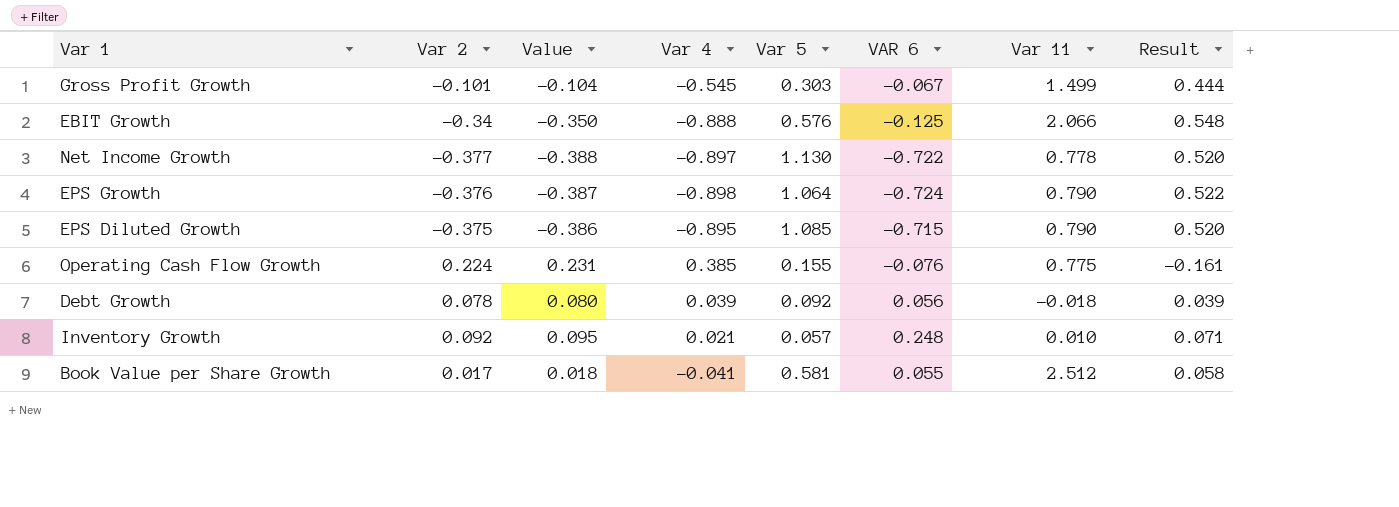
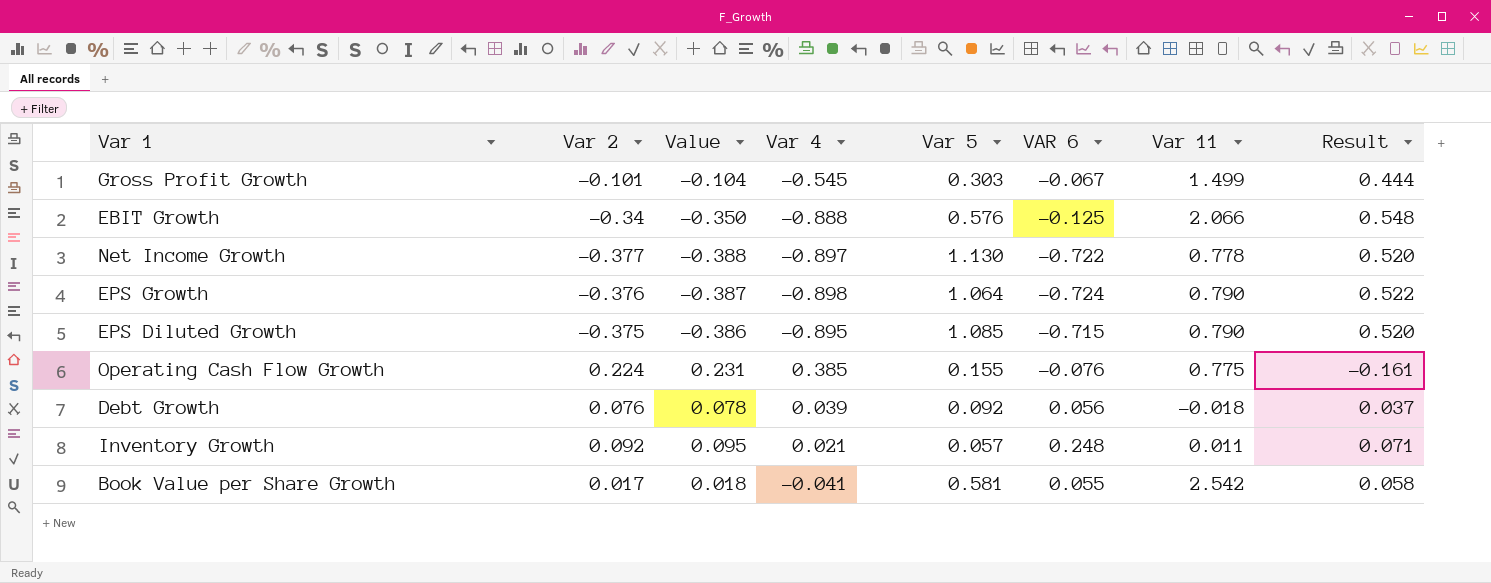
Debt Growth | Var 2: 0.078 -> 0.076
Debt Growth | Value: 0.080 -> 0.078
Debt Growth | Result: 0.039 -> 0.037
Inventory Growth | Var 11: 0.010 -> 0.011
Book Value per Share Growth | Var 11: 2.512 -> 2.542

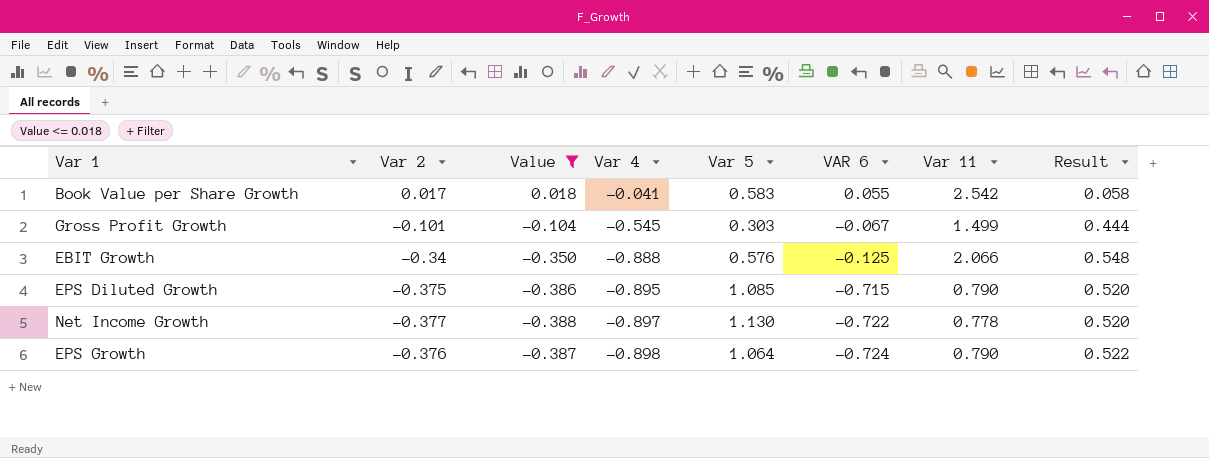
filter: none -> Value <= 0.018
row order: none -> Var 4 descending
Book Value per Share Growth | Var 5: 0.581 -> 0.583

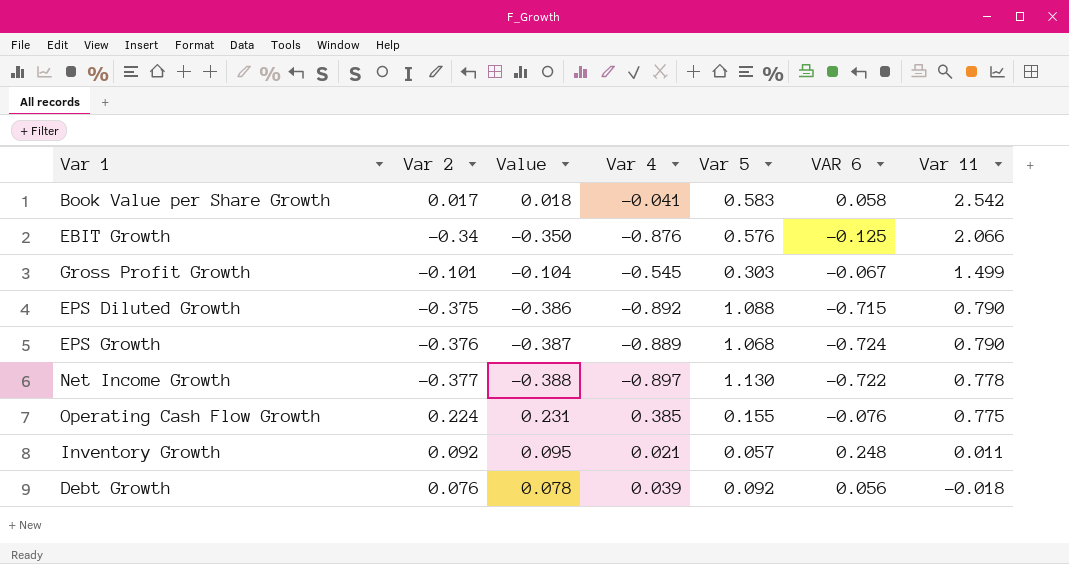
filter: Value <= 0.018 -> none
row order: Var 4 descending -> Var 11 descending
column Result | formula: [Var 2] - [Var 4] -> none
Book Value per Share Growth | VAR 6: 0.055 -> 0.058
EBIT Growth | Var 4: -0.888 -> -0.876
EPS Diluted Growth | Var 4: -0.895 -> -0.892
EPS Diluted Growth | Var 5: 1.085 -> 1.088
EPS Growth | Var 4: -0.898 -> -0.889
EPS Growth | Var 5: 1.064 -> 1.068

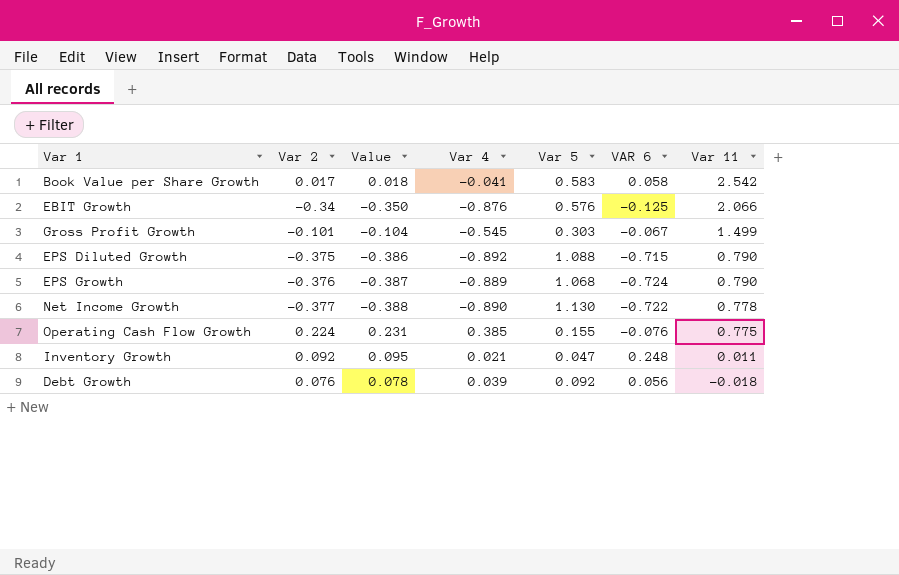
Net Income Growth | Var 4: -0.897 -> -0.890
Inventory Growth | Var 5: 0.057 -> 0.047

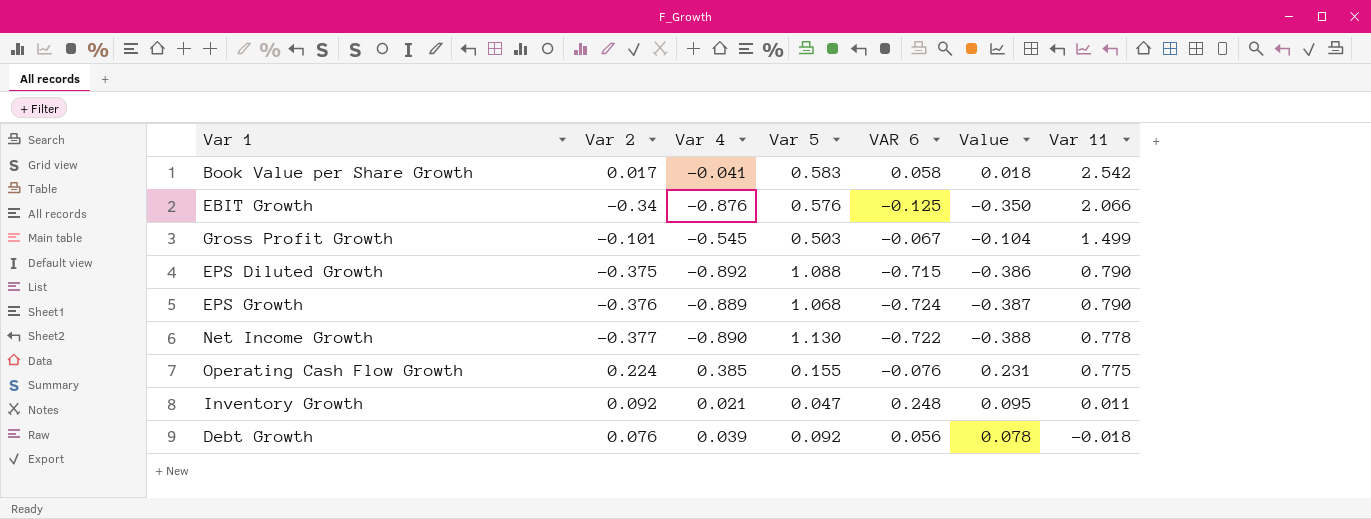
column Value | position: 3 -> 6
Gross Profit Growth | Var 5: 0.303 -> 0.503

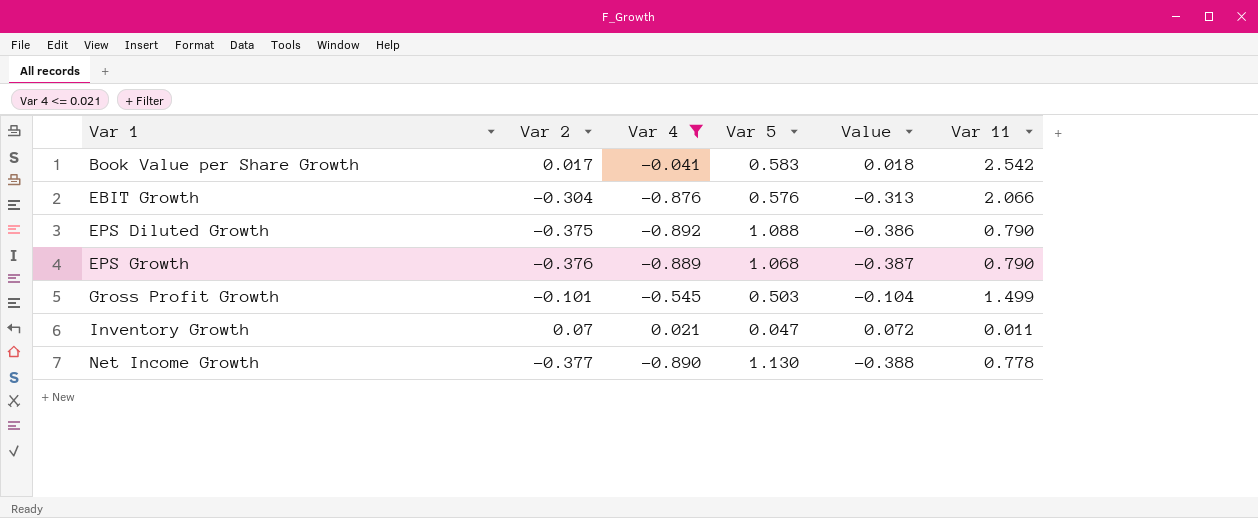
filter: none -> Var 4 <= 0.021
row order: Var 11 descending -> Var 1 ascending
column VAR 6 | position: 5 -> none
EBIT Growth | Var 2: -0.34 -> -0.304
EBIT Growth | Value: -0.350 -> -0.313
Inventory Growth | Var 2: 0.092 -> 0.07
Inventory Growth | Value: 0.095 -> 0.072

